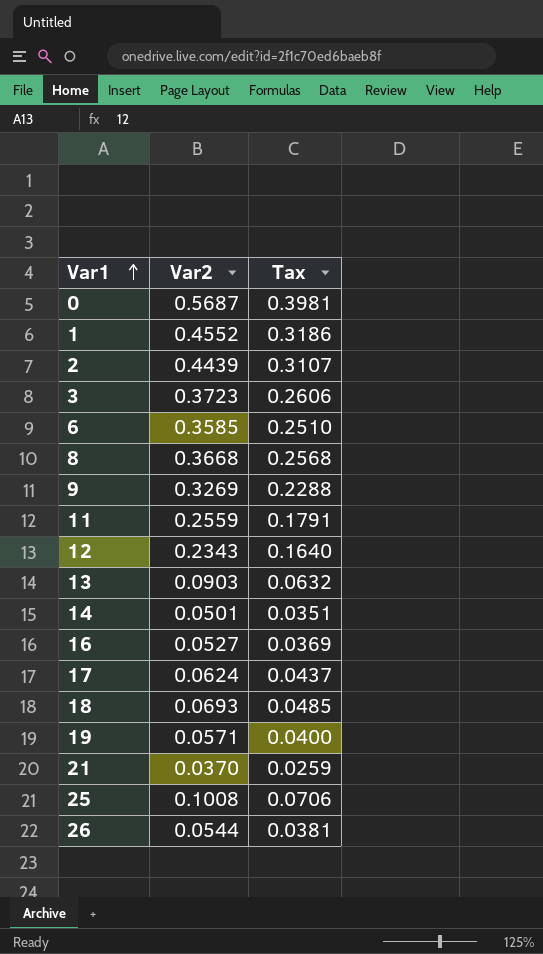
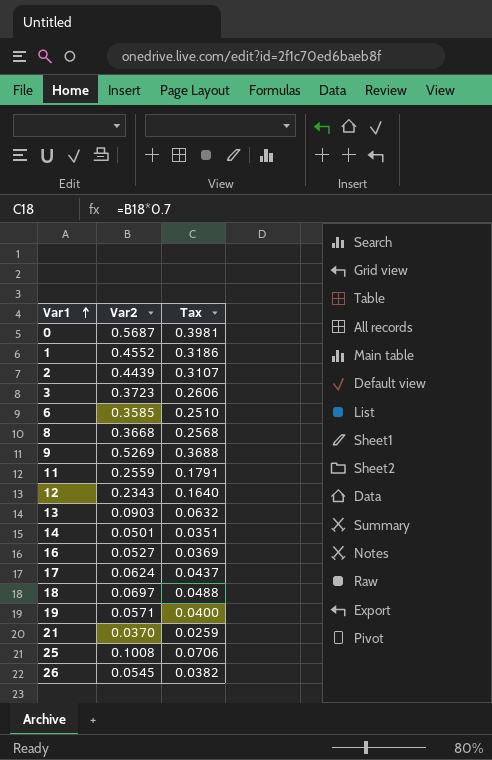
9 | Var2: 0.3269 -> 0.5269
9 | Tax: 0.2288 -> 0.3688
18 | Var2: 0.0693 -> 0.0697
18 | Tax: 0.0485 -> 0.0488
26 | Var2: 0.0544 -> 0.0545
26 | Tax: 0.0381 -> 0.0382

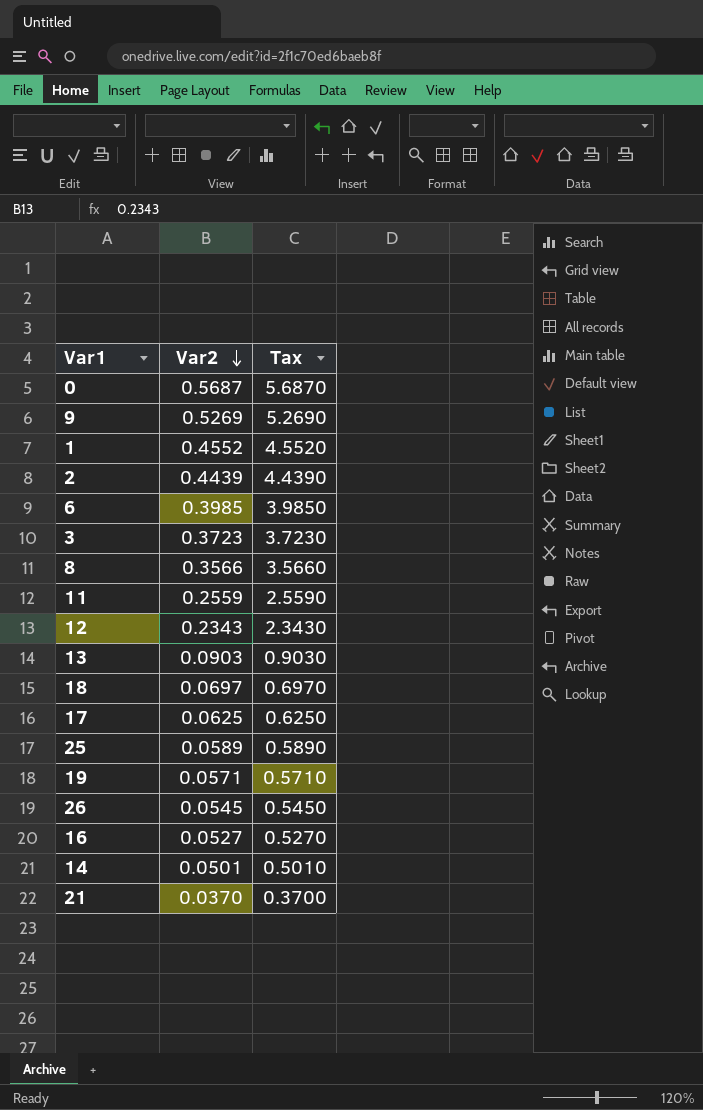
row order: Var1 ascending -> Var2 descending
column Tax | formula: [Var2] * 0.7 -> [Var2] * 10
6 | Var2: 0.3585 -> 0.3985
8 | Var2: 0.3668 -> 0.3566
17 | Var2: 0.0624 -> 0.0625
25 | Var2: 0.1008 -> 0.0589

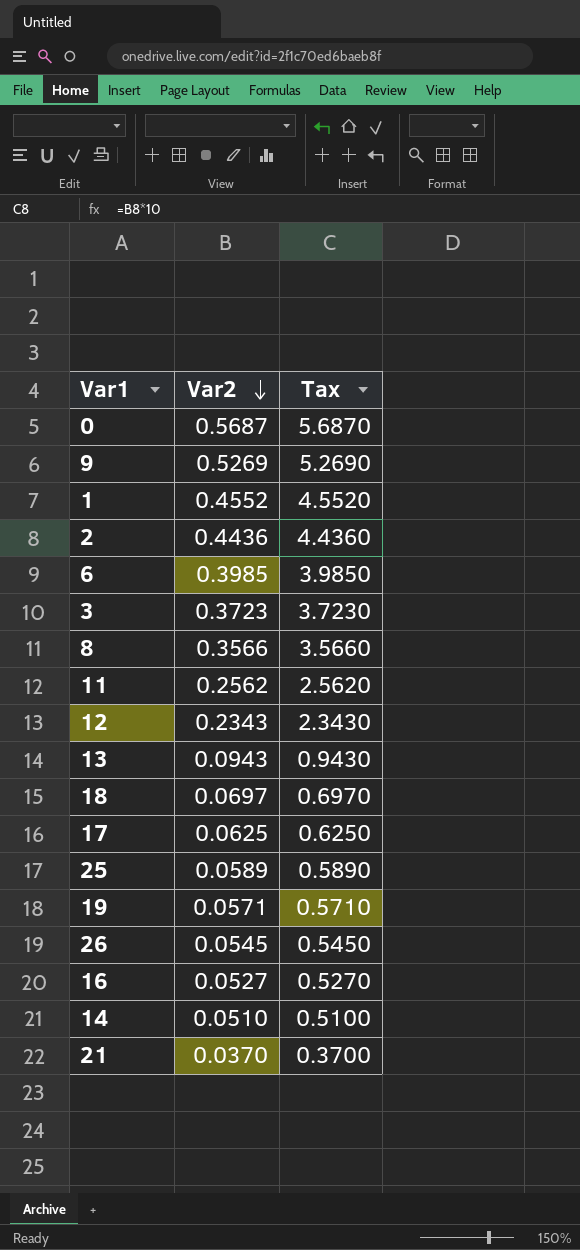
2 | Var2: 0.4439 -> 0.4436
2 | Tax: 4.4390 -> 4.4360
11 | Var2: 0.2559 -> 0.2562
11 | Tax: 2.5590 -> 2.5620
13 | Var2: 0.0903 -> 0.0943
13 | Tax: 0.9030 -> 0.9430
14 | Var2: 0.0501 -> 0.0510
14 | Tax: 0.5010 -> 0.5100

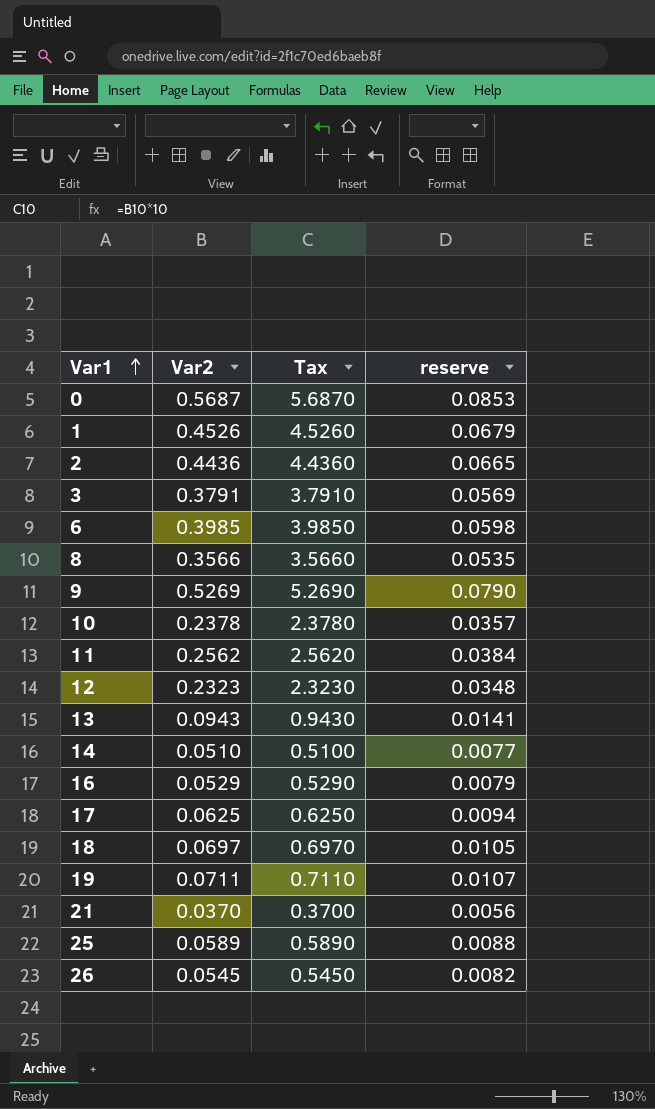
row order: Var2 descending -> Var1 ascending
column reserve | formula: none -> [Var2] * 0.15
1 | Var2: 0.4552 -> 0.4526
1 | Tax: 4.5520 -> 4.5260
3 | Var2: 0.3723 -> 0.3791
3 | Tax: 3.7230 -> 3.7910
row 10: none -> 0.2378 | 2.3780 | 0.0357
12 | Var2: 0.2343 -> 0.2323
12 | Tax: 2.3430 -> 2.3230
16 | Var2: 0.0527 -> 0.0529
16 | Tax: 0.5270 -> 0.5290
19 | Var2: 0.0571 -> 0.0711
19 | Tax: 0.5710 -> 0.7110

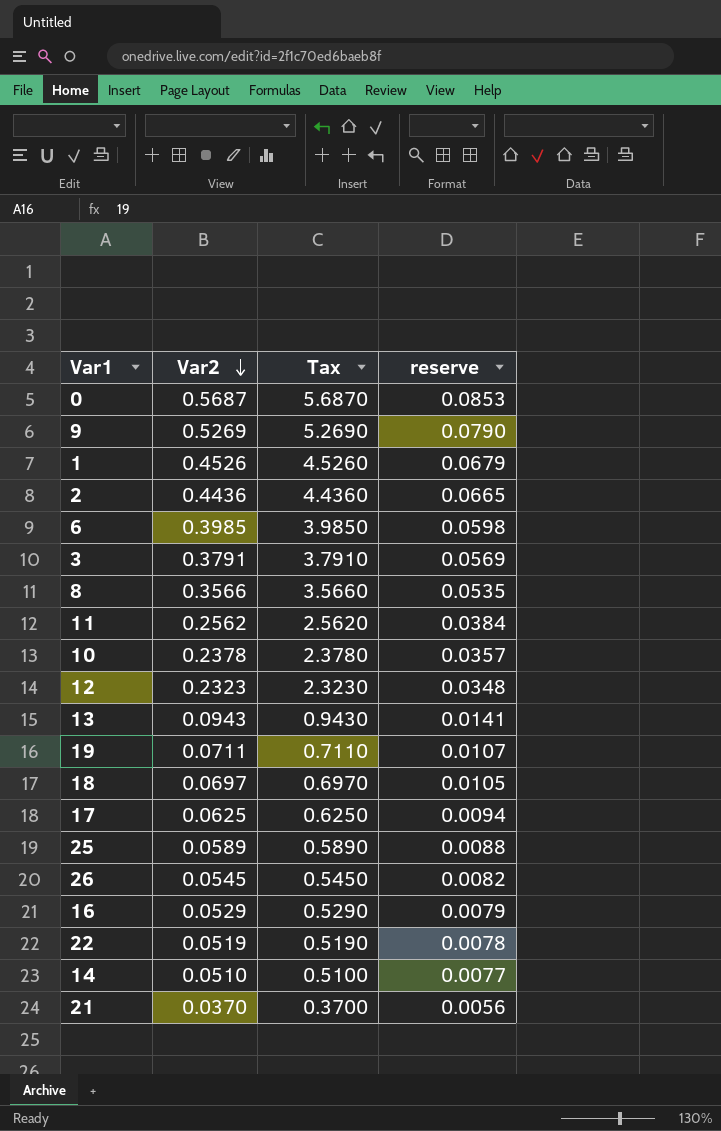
row order: Var1 ascending -> Var2 descending
row 22: none -> 0.0519 | 0.5190 | 0.0078

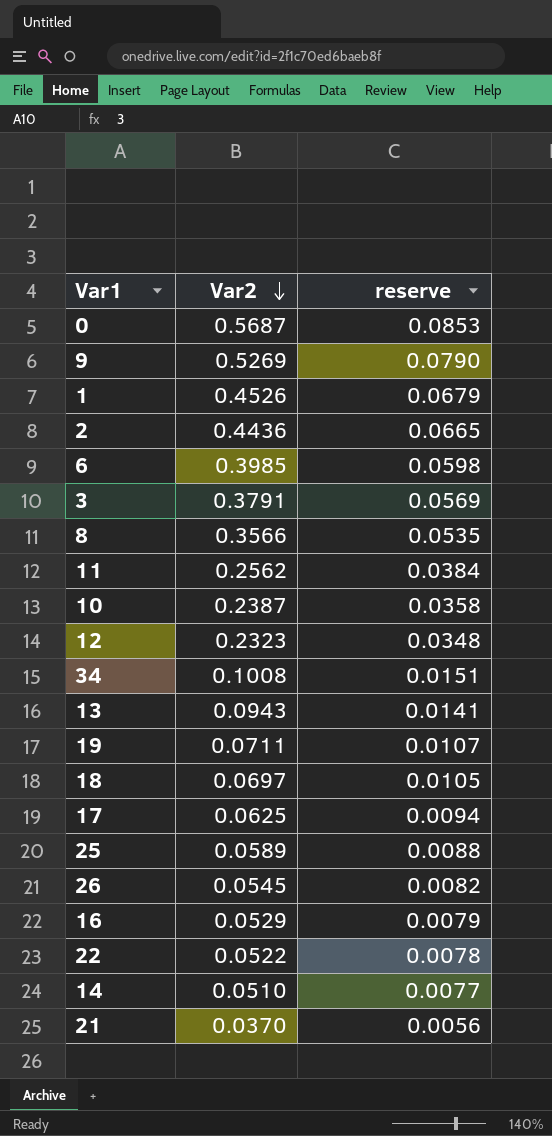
column Tax | formula: [Var2] * 10 -> none
10 | Var2: 0.2378 -> 0.2387
10 | reserve: 0.0357 -> 0.0358
row 34: none -> 0.1008 | 0.0151
22 | Var2: 0.0519 -> 0.0522

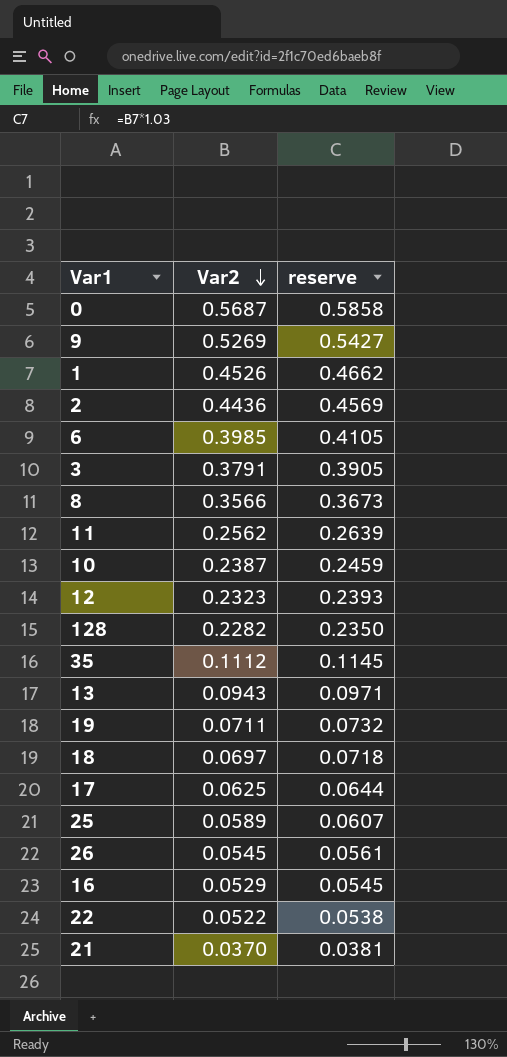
column reserve | formula: [Var2] * 0.15 -> [Var2] * 1.03
row 34: 0.1008 | 0.0151 -> none
row 14: 0.0510 | 0.0077 -> none
row 128: none -> 0.2282 | 0.2350
row 35: none -> 0.1112 | 0.1145

